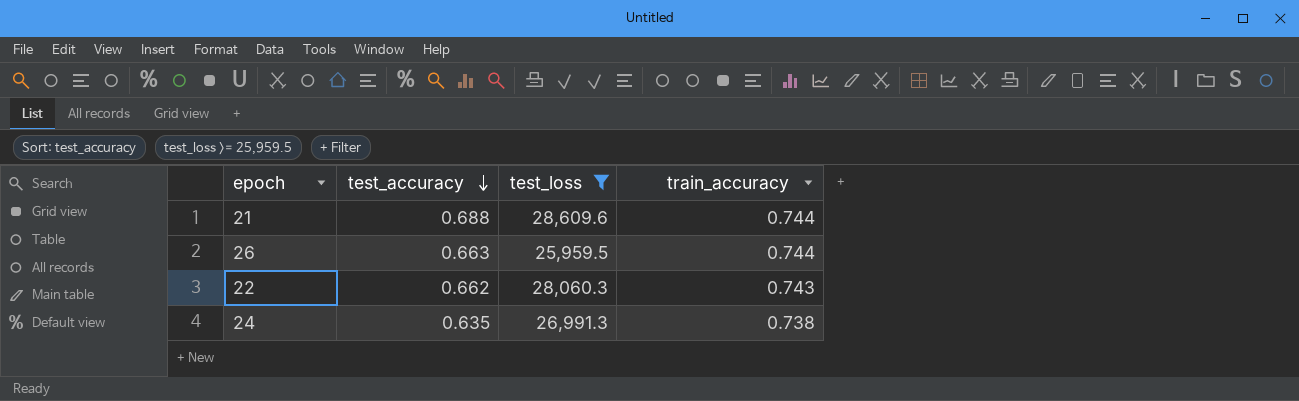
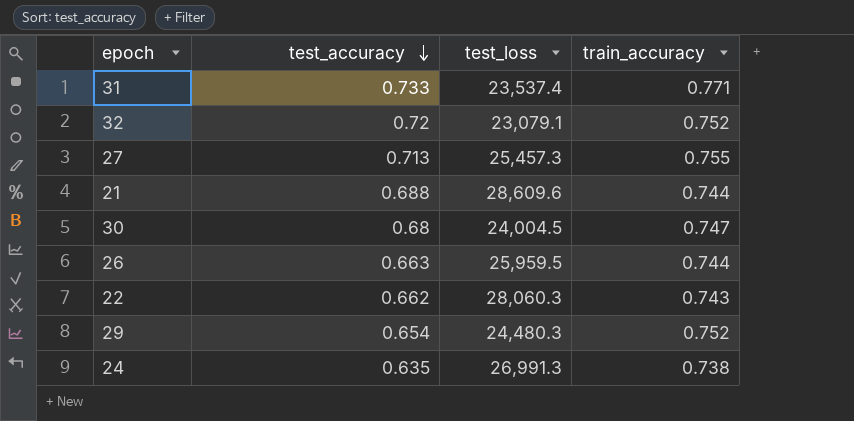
filter: test_loss >= 25,959.5 -> none

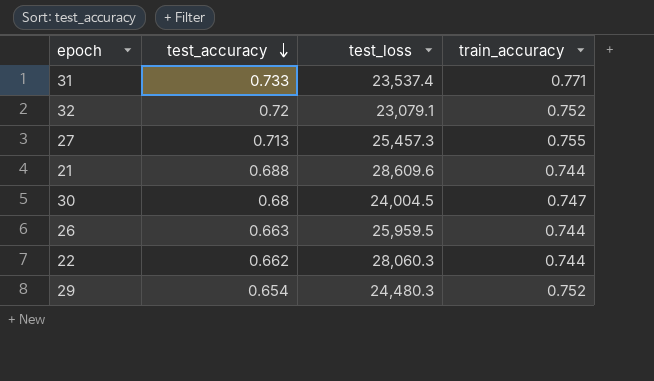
row 24: 0.635 | 26,991.3 | 0.738 -> none
22 | train_accuracy: 0.743 -> 0.744

